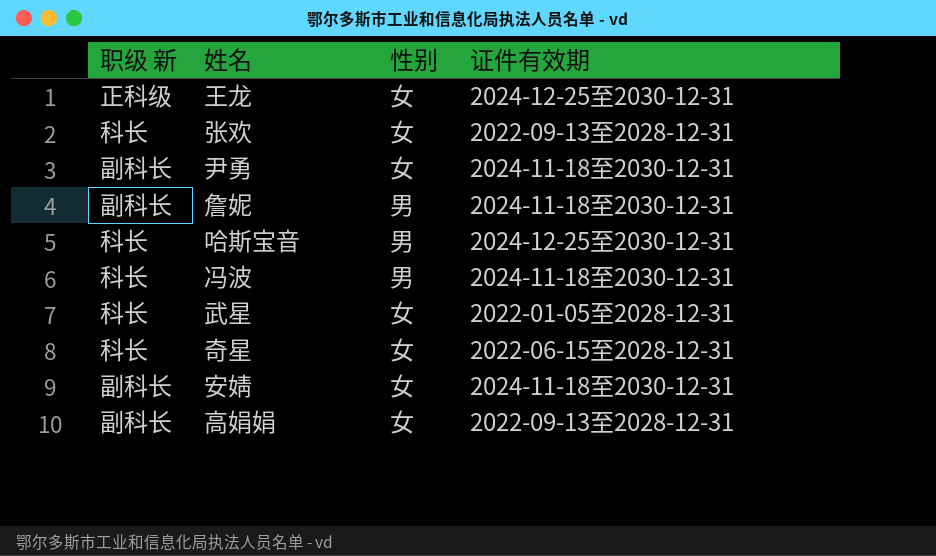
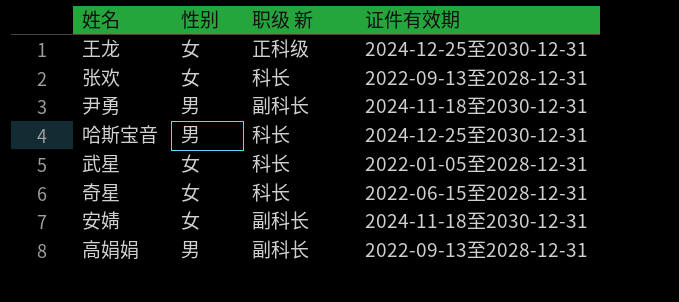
column 职级 新 | position: 1 -> 3
row 詹妮: 副科长 | 男 | 2024-11-18至2030-12-31 -> none
row 冯波: 科长 | 男 | 2024-11-18至2030-12-31 -> none
尹勇 | 性别: 女 -> 男
高娟娟 | 性别: 女 -> 男

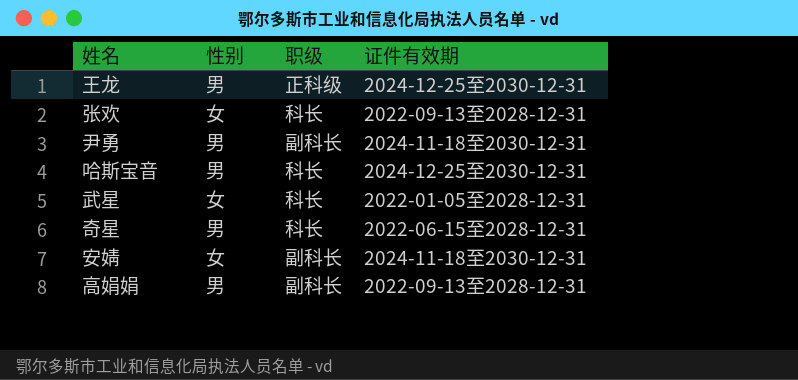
column name: 职级 新 -> 职级
王龙 | 性别: 女 -> 男
奇星 | 性别: 女 -> 男

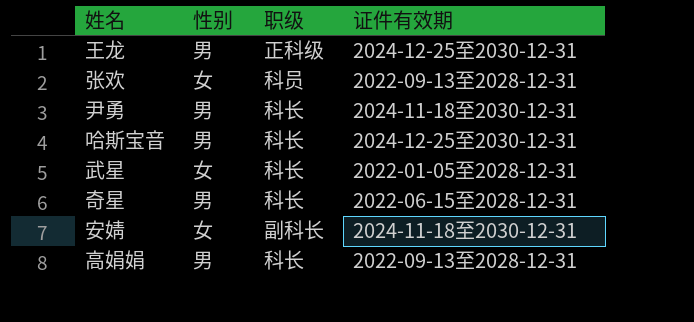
张欢 | 职级: 科长 -> 科员
尹勇 | 职级: 副科长 -> 科长
高娟娟 | 职级: 副科长 -> 科长

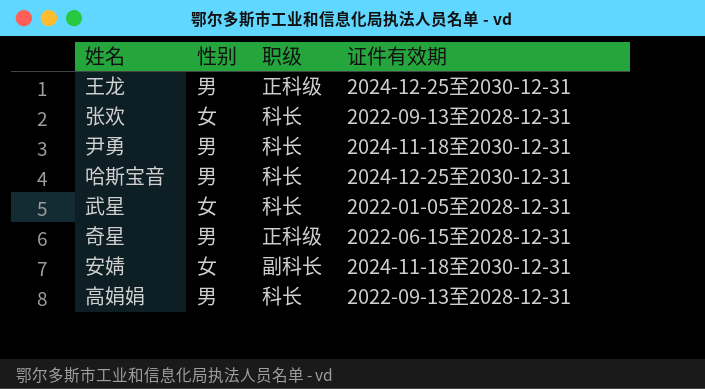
张欢 | 职级: 科员 -> 科长
奇星 | 职级: 科长 -> 正科级

